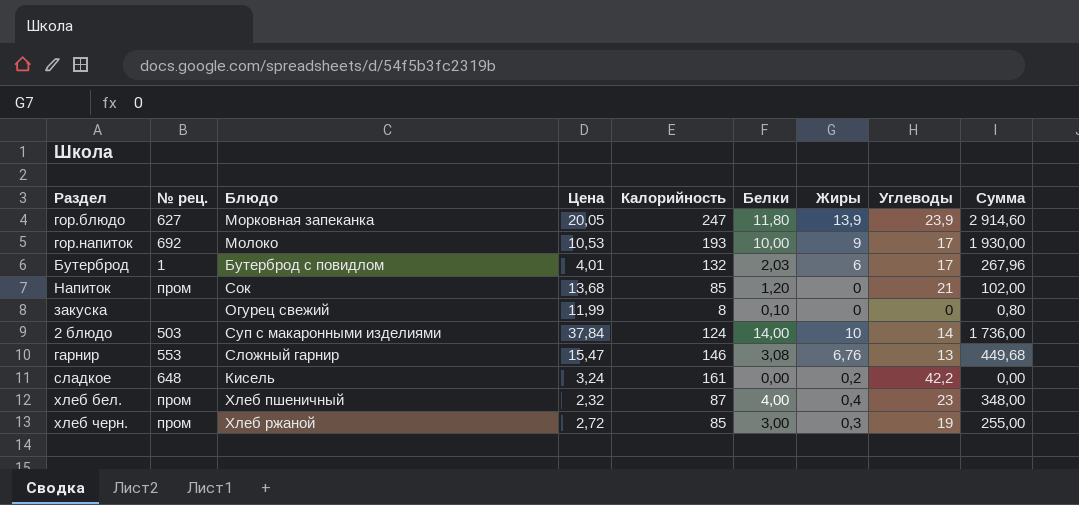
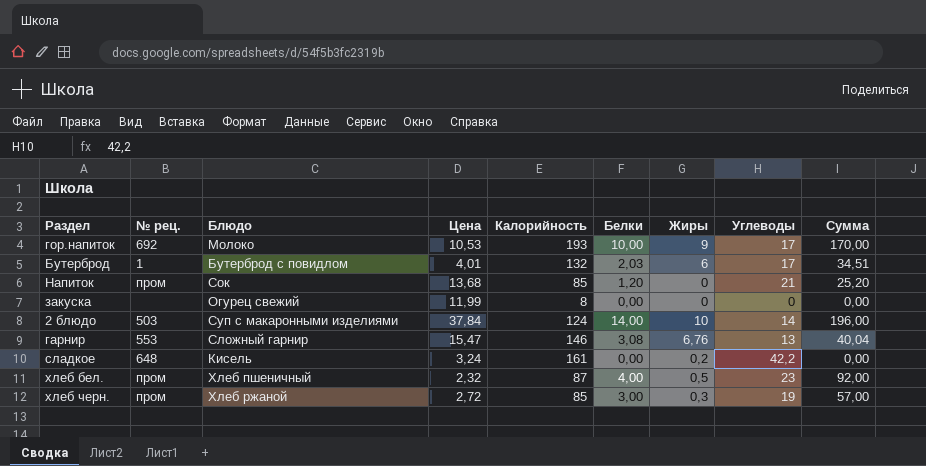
column Сумма | formula: [Калорийность] * [Белки] -> [Белки] * [Углеводы]
row гор.блюдо: 627 | Морковная запеканка | 20,05 | 247 | 11,80 | 13,9 | 23,9 | 2 914,60 -> none
закуска | Белки: 0,10 -> 0,00
хлеб бел. | Жиры: 0,4 -> 0,5

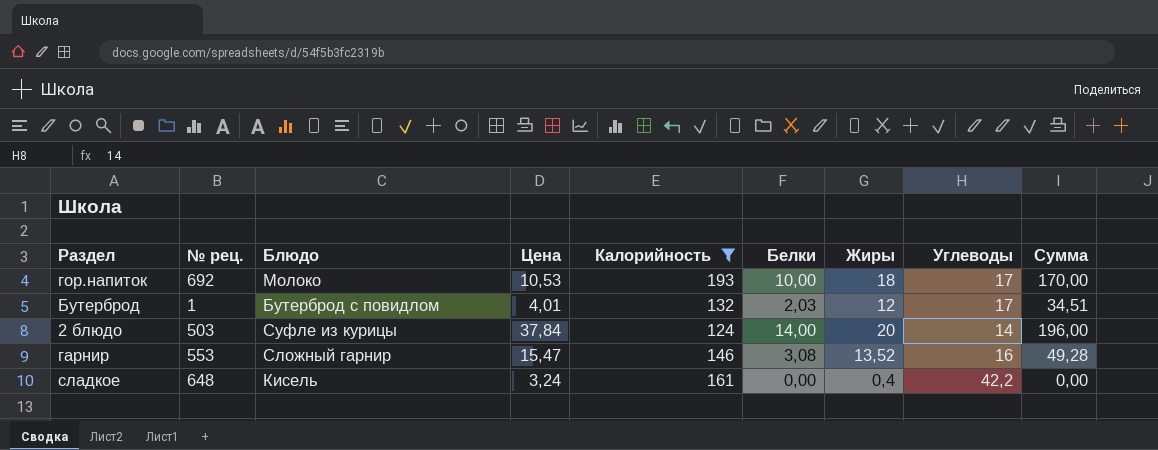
filter: none -> Калорийность >= 124
гор.напиток | Жиры: 9 -> 18
Бутерброд | Жиры: 6 -> 12
2 блюдо | Блюдо: Суп с макаронными изделиями -> Суфле из курицы
2 блюдо | Жиры: 10 -> 20
гарнир | Жиры: 6,76 -> 13,52
гарнир | Углеводы: 13 -> 16
гарнир | Сумма: 40,04 -> 49,28
сладкое | Жиры: 0,2 -> 0,4

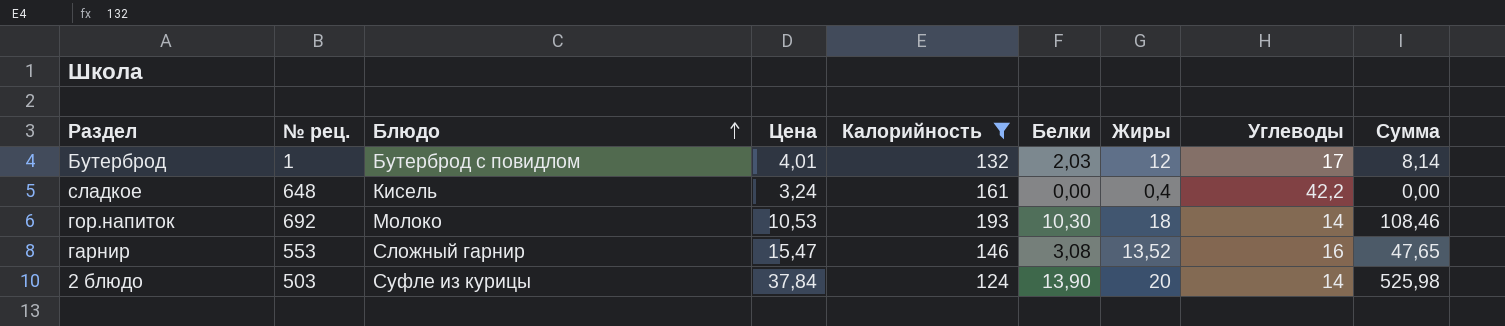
row order: none -> Блюдо ascending
column Сумма | formula: [Белки] * [Углеводы] -> [Цена] * [Белки]
гор.напиток | Белки: 10,00 -> 10,30
гор.напиток | Углеводы: 17 -> 14
2 блюдо | Белки: 14,00 -> 13,90

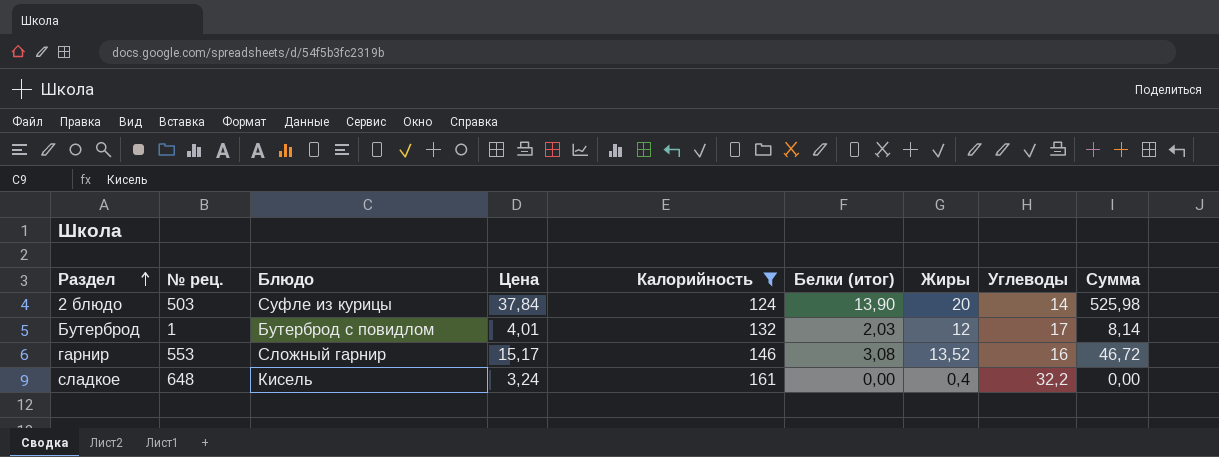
row order: Блюдо ascending -> Раздел ascending
column name: Белки -> Белки (итог)
row гор.напиток: 692 | Молоко | 10,53 | 193 | 10,30 | 18 | 14 | 108,46 -> none
гарнир | Цена: 15,47 -> 15,17
гарнир | Сумма: 47,65 -> 46,72
сладкое | Углеводы: 42,2 -> 32,2

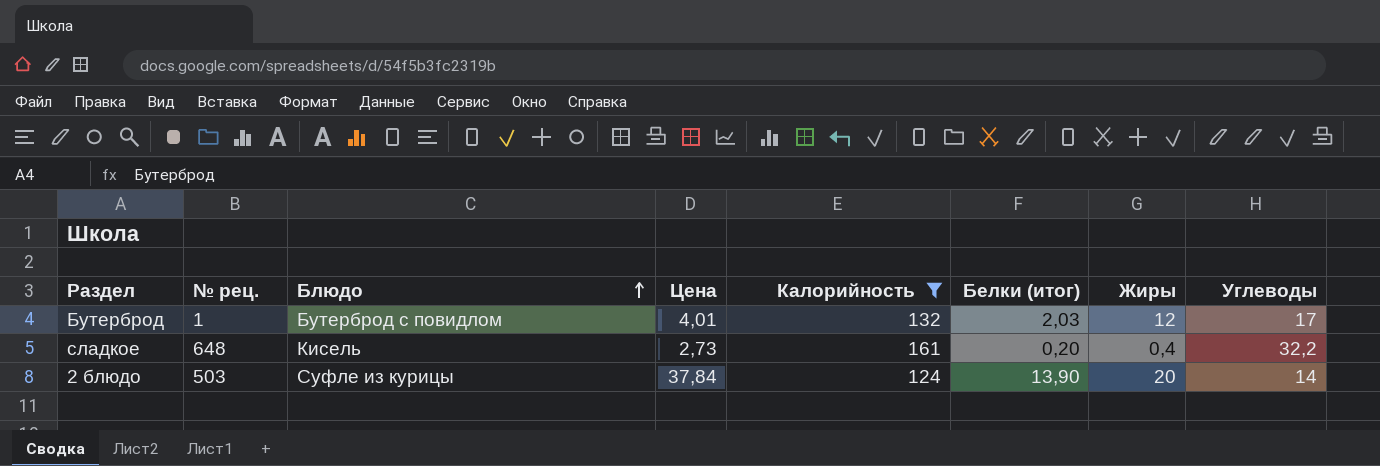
row order: Раздел ascending -> Блюдо ascending
column Сумма | formula: [Цена] * [Белки (итог)] -> none
row гарнир: 553 | Сложный гарнир | 15,17 | 146 | 3,08 | 13,52 | 16 | 46,72 -> none
сладкое | Цена: 3,24 -> 2,73
сладкое | Белки (итог): 0,00 -> 0,20

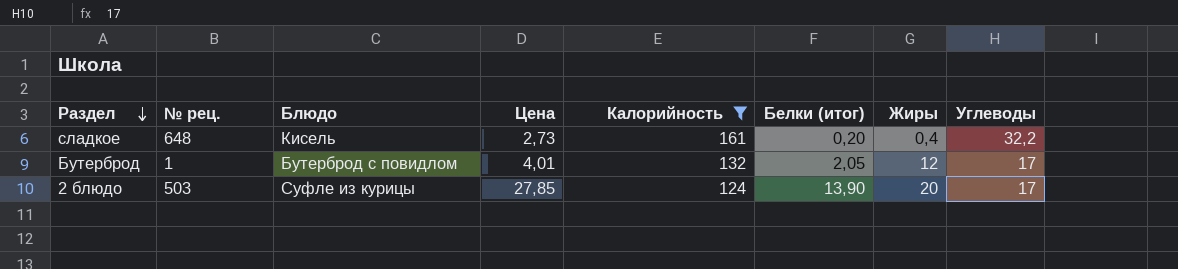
row order: Блюдо ascending -> Раздел descending
Бутерброд | Белки (итог): 2,03 -> 2,05
2 блюдо | Цена: 37,84 -> 27,85
2 блюдо | Углеводы: 14 -> 17

